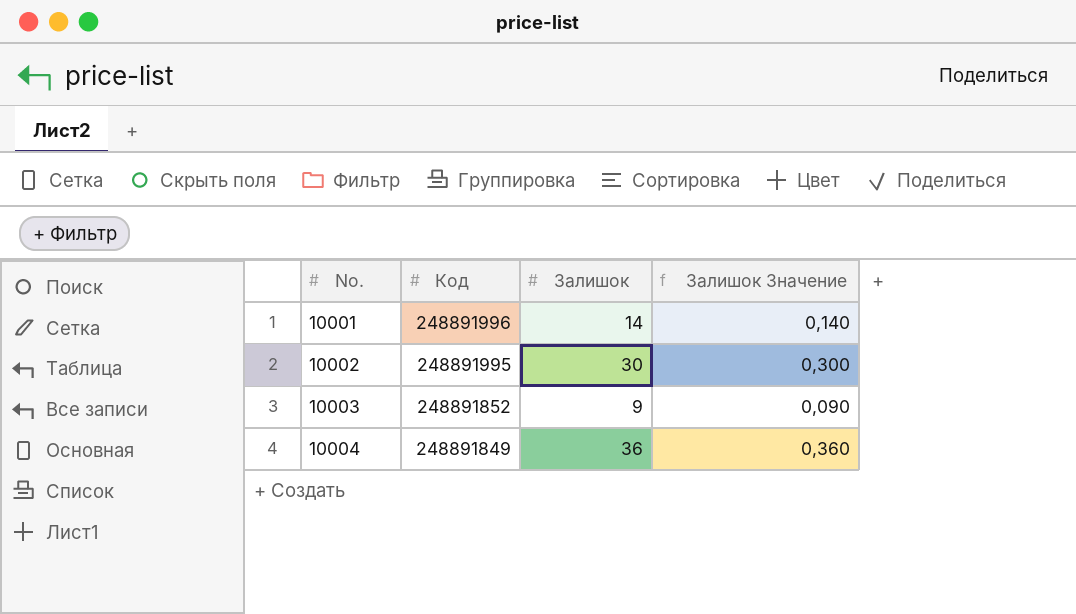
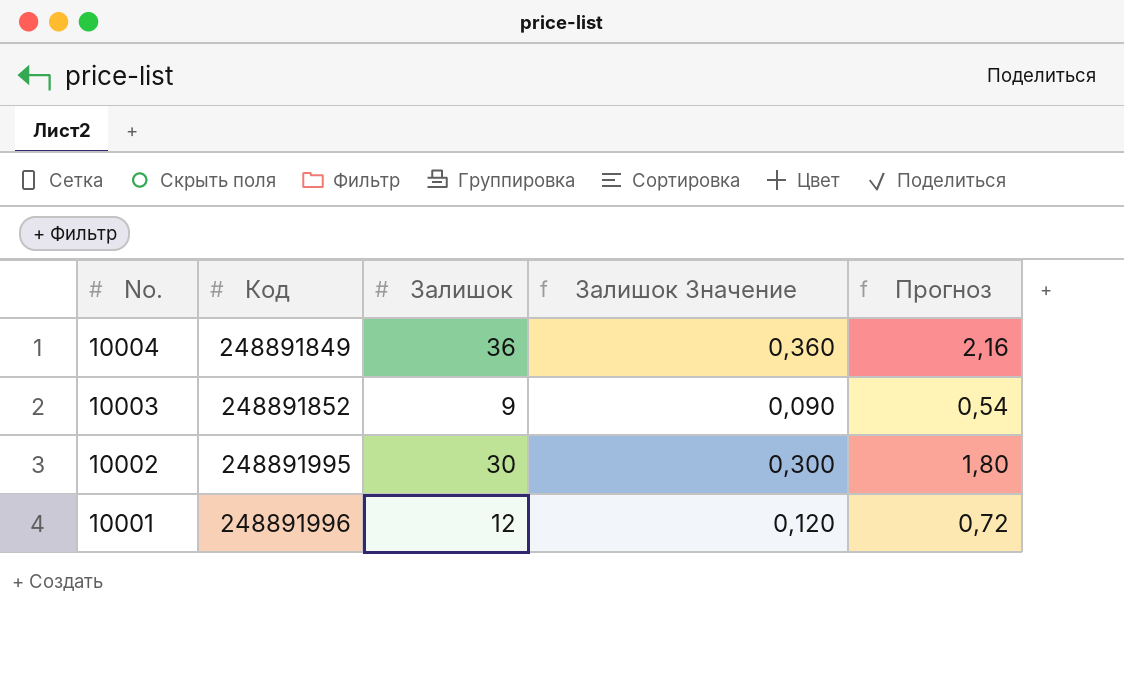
row order: No. ascending -> No. descending
column Прогноз | formula: none -> [Залишок] * 0,06
10001 | Залишок: 14 -> 12
10001 | Залишок Значение: 0,140 -> 0,120

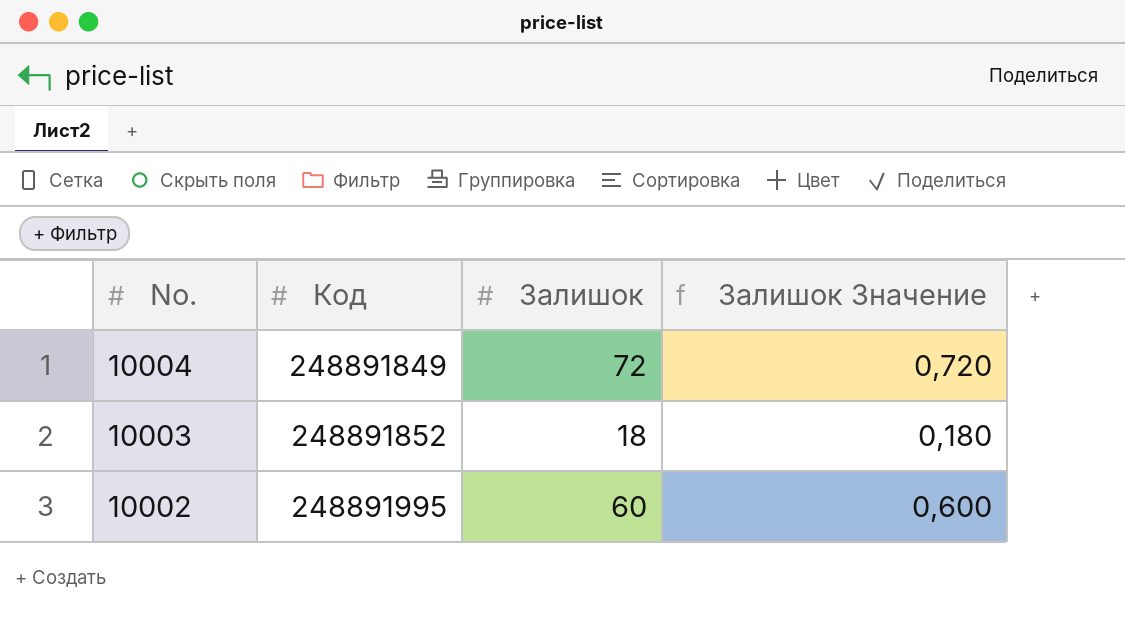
column Прогноз | formula: [Залишок] * 0,06 -> none
row 10001: 248891996 | 12 | 0,120 | 0,72 -> none
10004 | Залишок: 36 -> 72
10004 | Залишок Значение: 0,360 -> 0,720
10003 | Залишок: 9 -> 18
10003 | Залишок Значение: 0,090 -> 0,180
10002 | Залишок: 30 -> 60
10002 | Залишок Значение: 0,300 -> 0,600

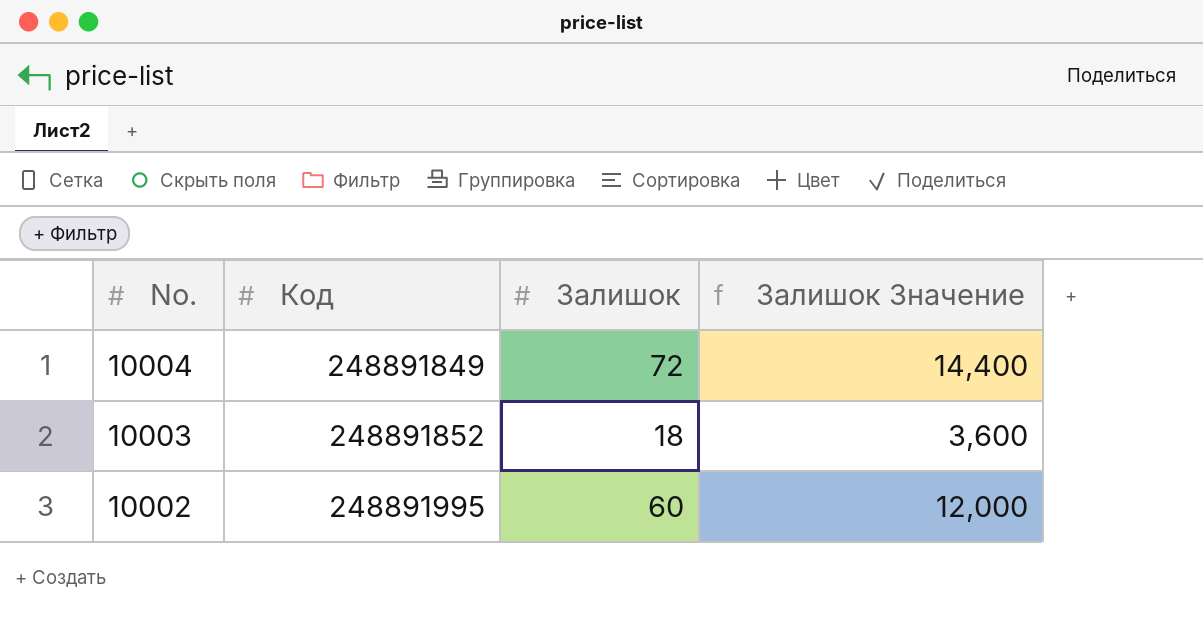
column Залишок Значение | formula: [Залишок] * 0,01 -> [Залишок] * 0,2

